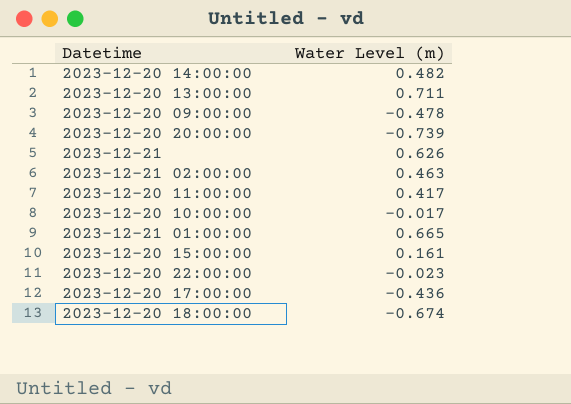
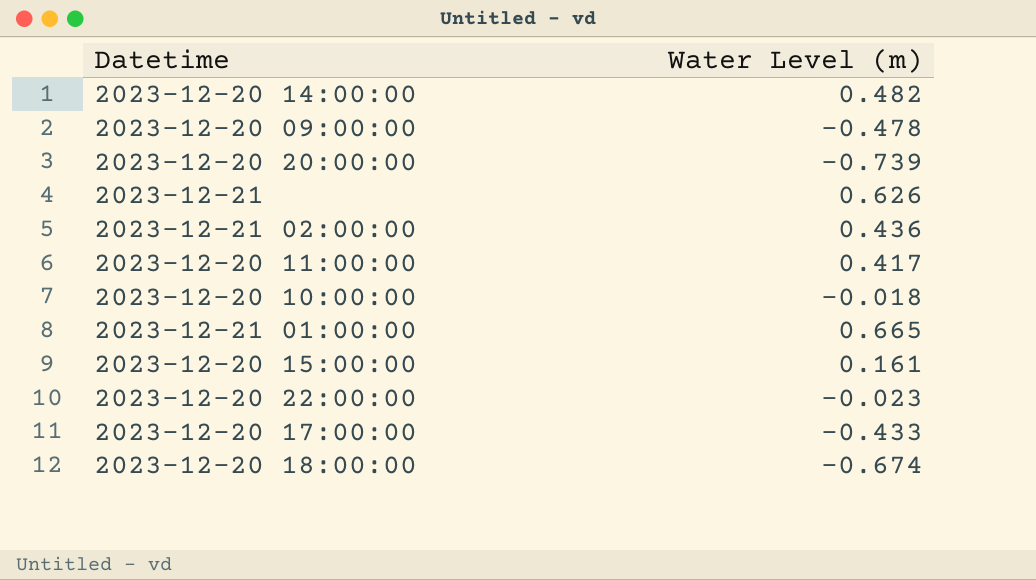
row 2023-12-20 13:00:00: 0.711 -> none
2023-12-21 02:00:00 | Water Level (m): 0.463 -> 0.436
2023-12-20 10:00:00 | Water Level (m): -0.017 -> -0.018
2023-12-20 17:00:00 | Water Level (m): -0.436 -> -0.433

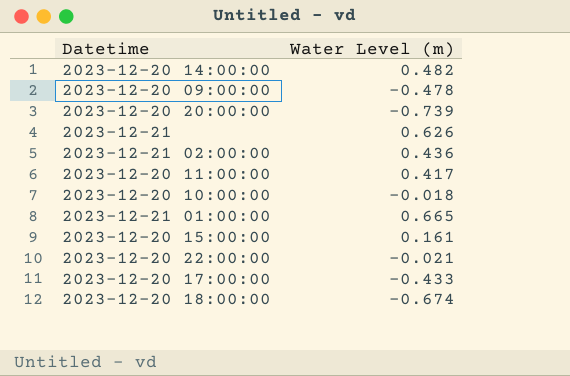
2023-12-20 22:00:00 | Water Level (m): -0.023 -> -0.021

